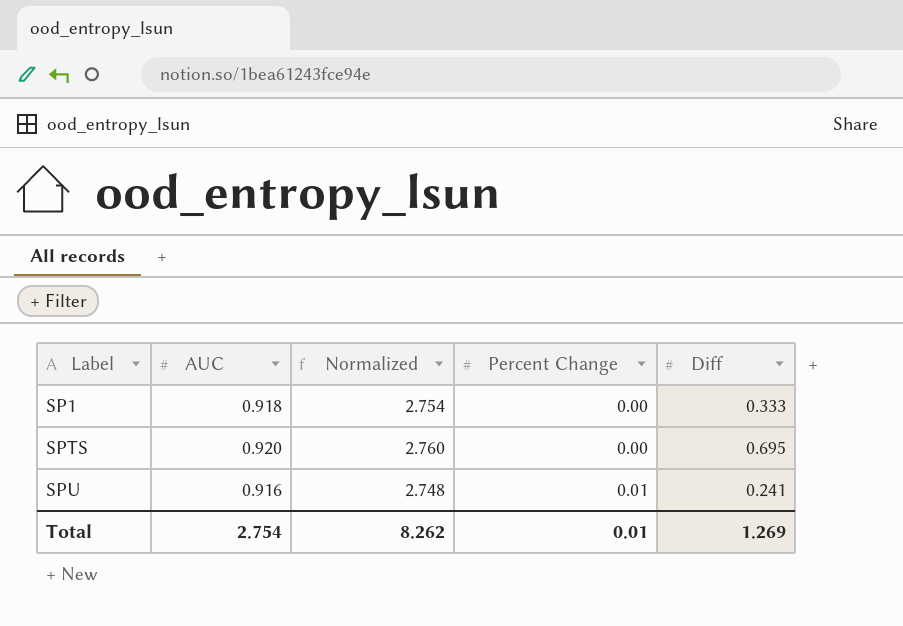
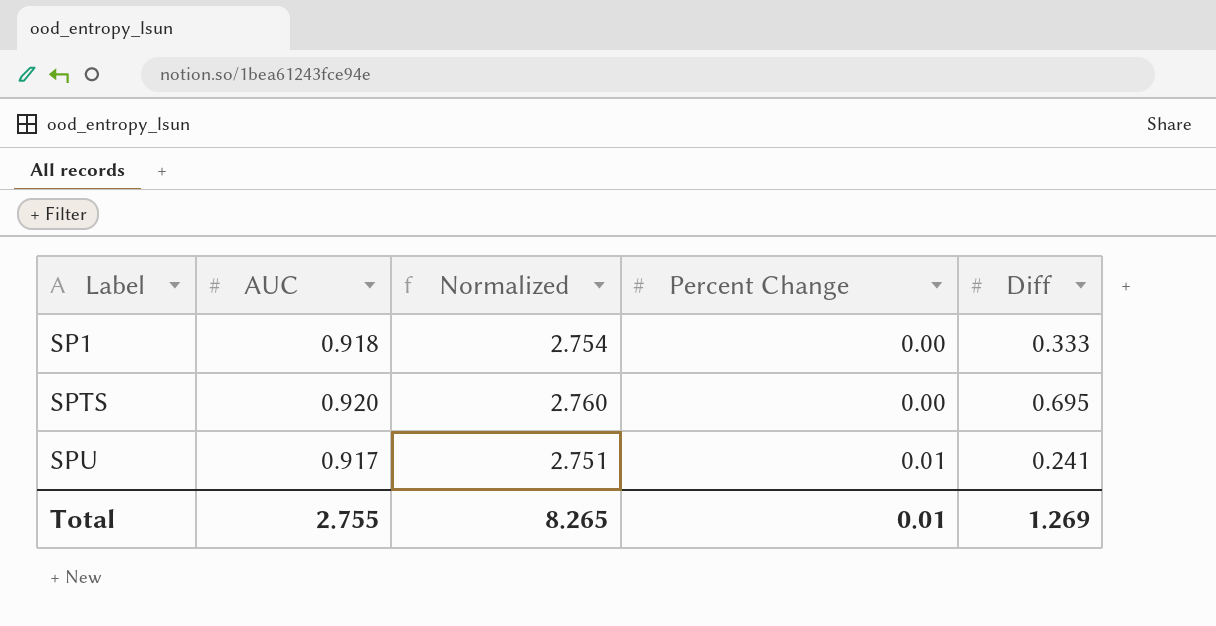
SPU | AUC: 0.916 -> 0.917
SPU | Normalized: 2.748 -> 2.751
Total | AUC: 2.754 -> 2.755
Total | Normalized: 8.262 -> 8.265

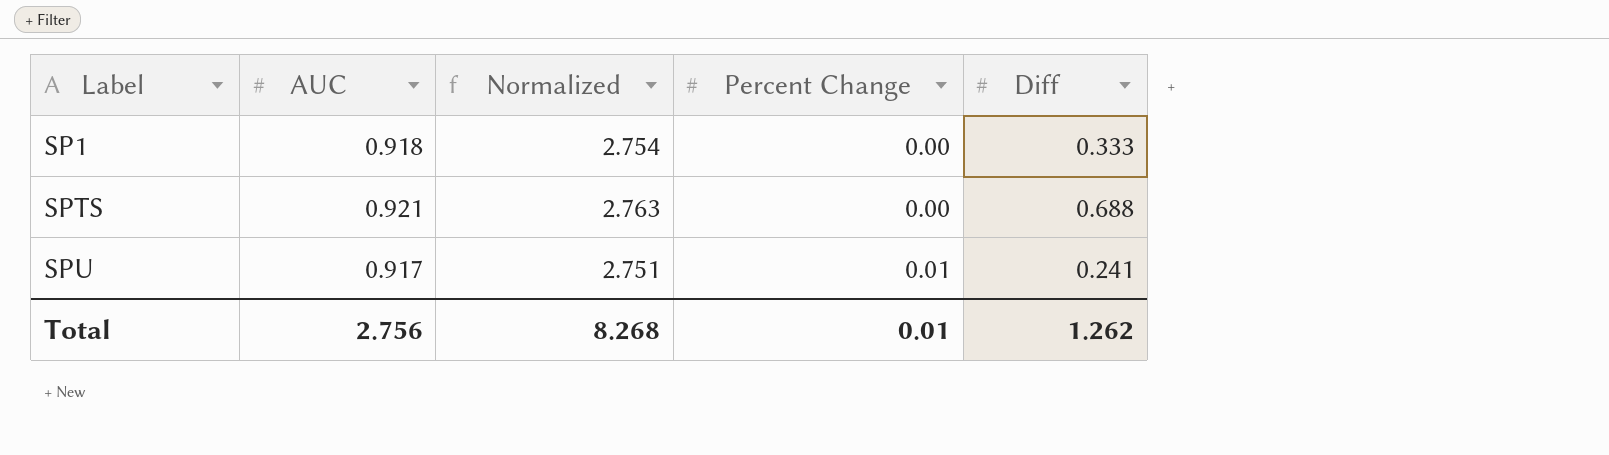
SPTS | AUC: 0.920 -> 0.921
SPTS | Normalized: 2.760 -> 2.763
SPTS | Diff: 0.695 -> 0.688
Total | AUC: 2.755 -> 2.756
Total | Normalized: 8.265 -> 8.268
Total | Diff: 1.269 -> 1.262

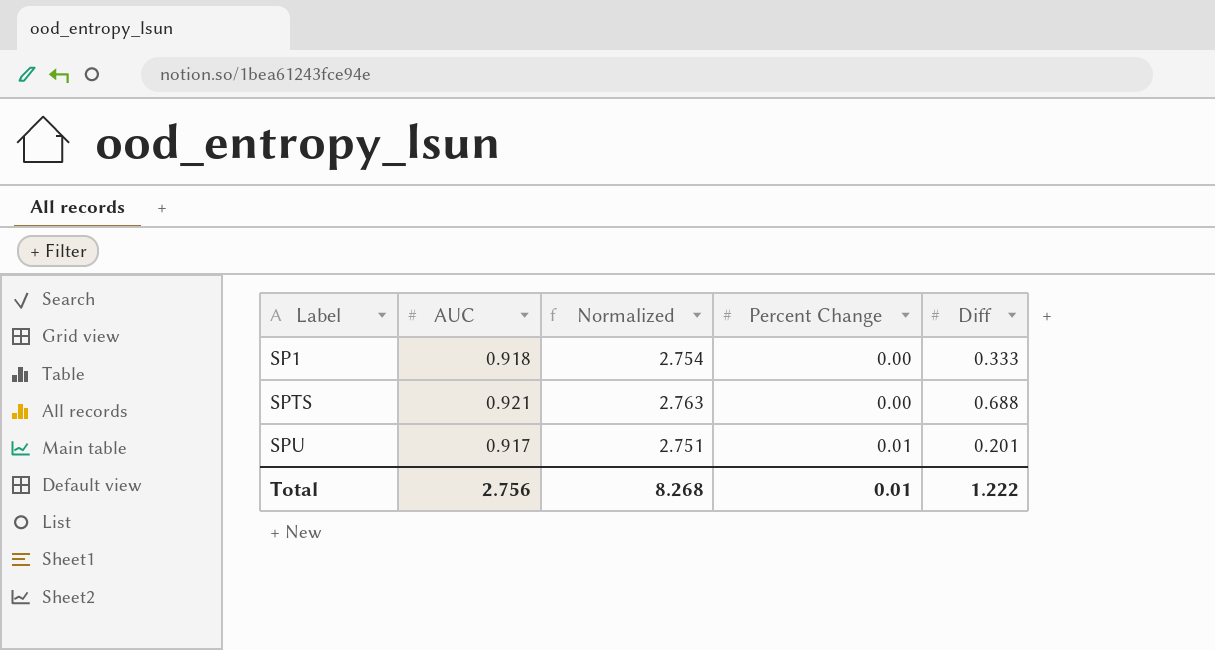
SPU | Diff: 0.241 -> 0.201
Total | Diff: 1.262 -> 1.222

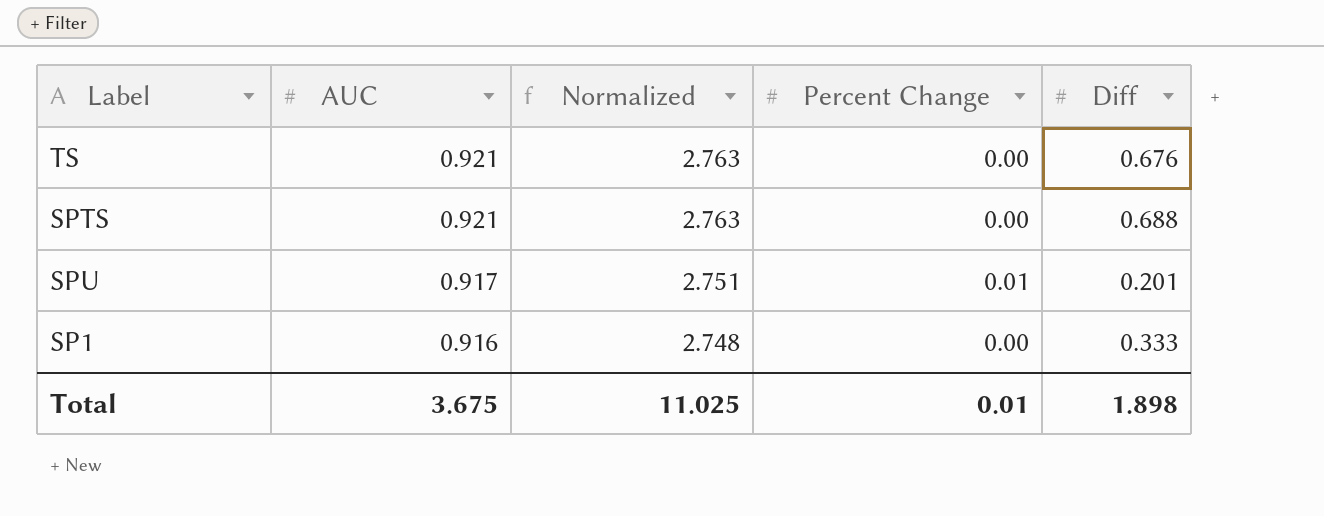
row order: Label ascending -> AUC descending
row TS: none -> 0.921 | 2.763 | 0.00 | 0.676
SP1 | AUC: 0.918 -> 0.916
SP1 | Normalized: 2.754 -> 2.748
Total | AUC: 2.756 -> 3.675
Total | Normalized: 8.268 -> 11.025
Total | Diff: 1.222 -> 1.898

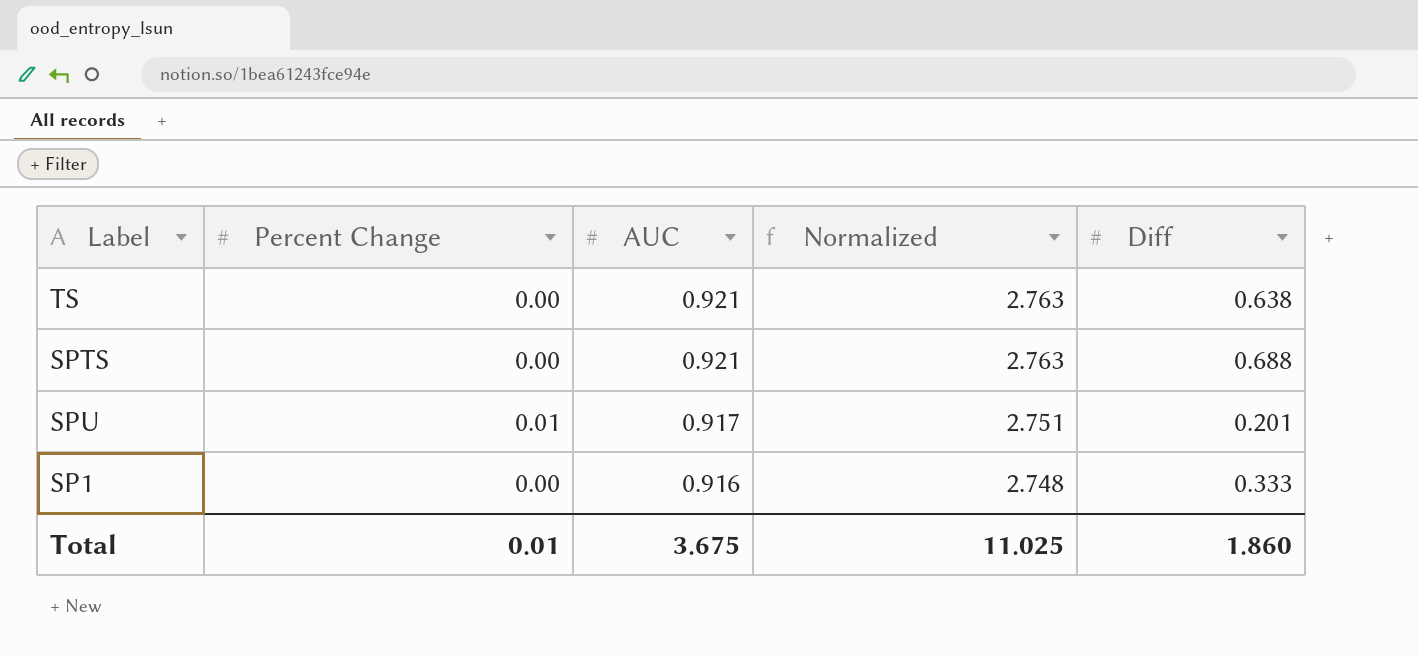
column Percent Change | position: 4 -> 2
TS | Diff: 0.676 -> 0.638
Total | Diff: 1.898 -> 1.860

